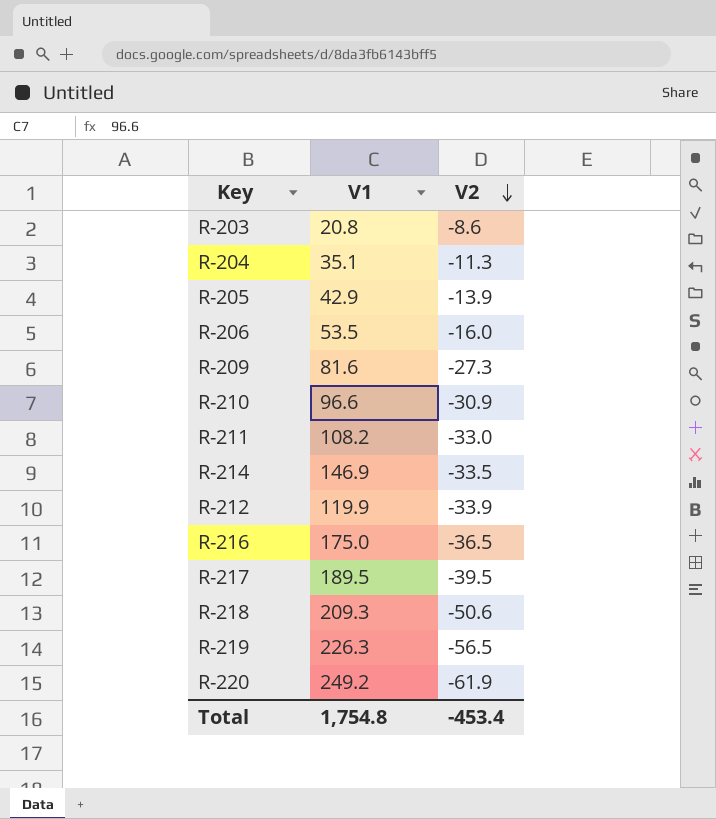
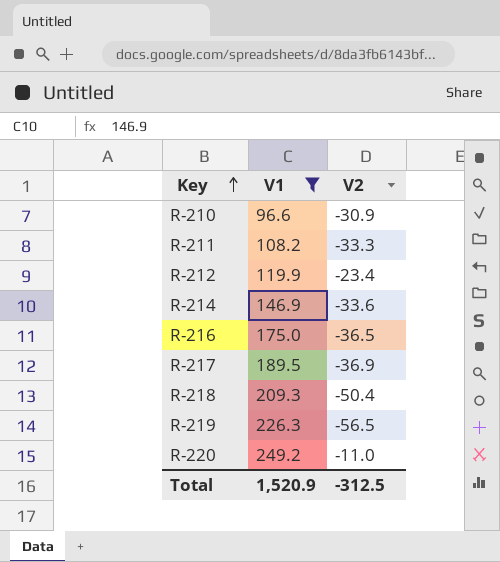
filter: none -> V1 >= 96.6
row order: V2 descending -> Key ascending
R-211 | V2: -33.0 -> -33.3
R-212 | V2: -33.9 -> -23.4
R-214 | V2: -33.5 -> -33.6
R-217 | V2: -39.5 -> -36.9
R-218 | V2: -50.6 -> -50.4
R-220 | V2: -61.9 -> -11.0
Total | V1: 1,754.8 -> 1,520.9
Total | V2: -453.4 -> -312.5

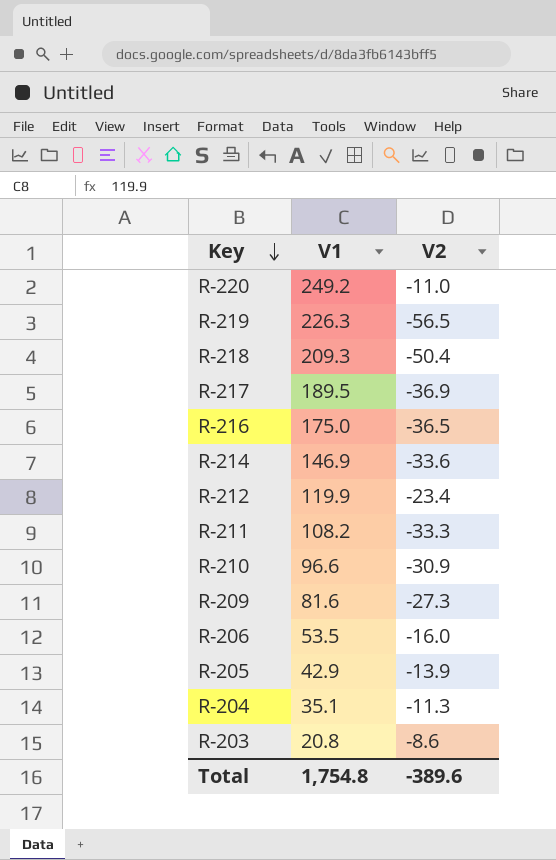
filter: V1 >= 96.6 -> none
row order: Key ascending -> Key descending
Total | V1: 1,520.9 -> 1,754.8
Total | V2: -312.5 -> -389.6

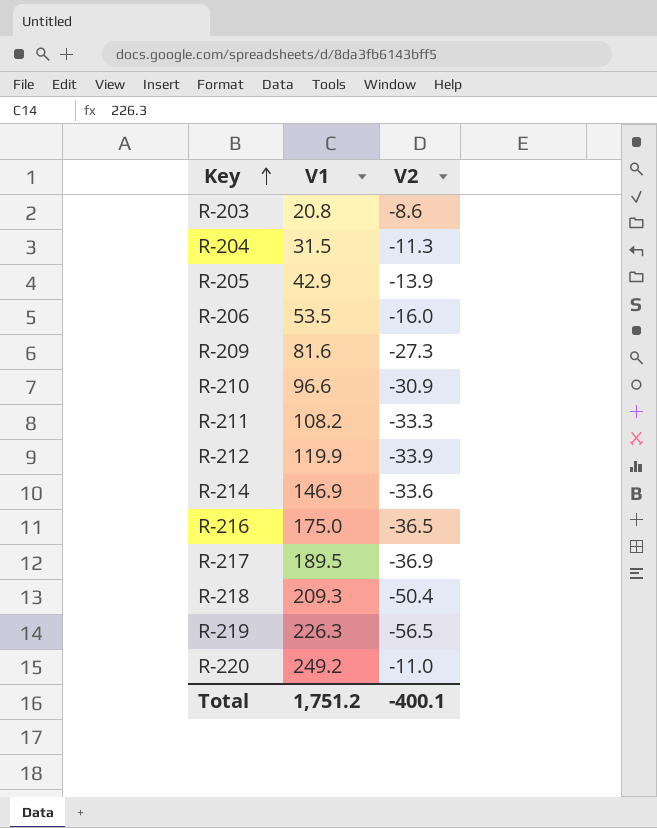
row order: Key descending -> Key ascending
R-204 | V1: 35.1 -> 31.5
R-212 | V2: -23.4 -> -33.9
Total | V1: 1,754.8 -> 1,751.2
Total | V2: -389.6 -> -400.1

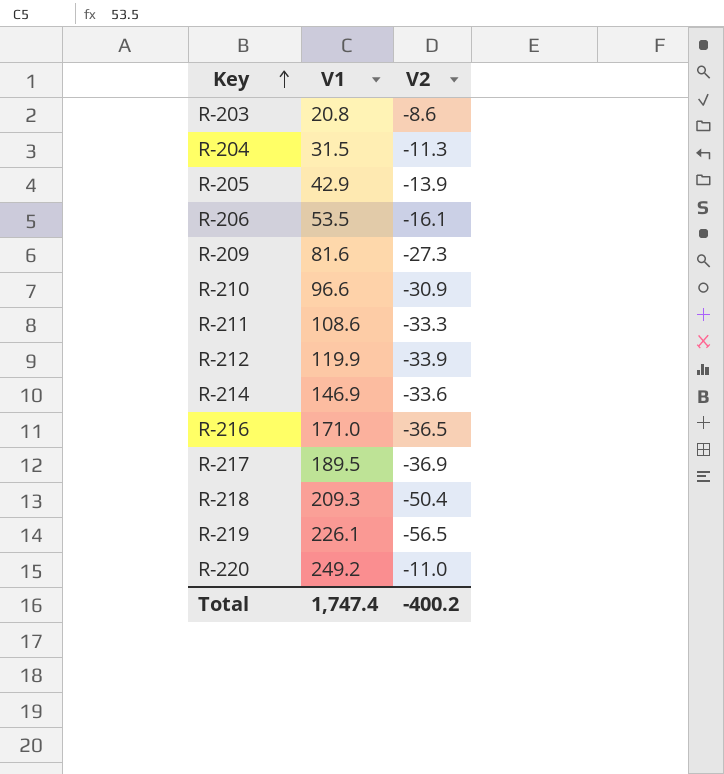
R-206 | V2: -16.0 -> -16.1
R-211 | V1: 108.2 -> 108.6
R-216 | V1: 175.0 -> 171.0
R-219 | V1: 226.3 -> 226.1
Total | V1: 1,751.2 -> 1,747.4
Total | V2: -400.1 -> -400.2

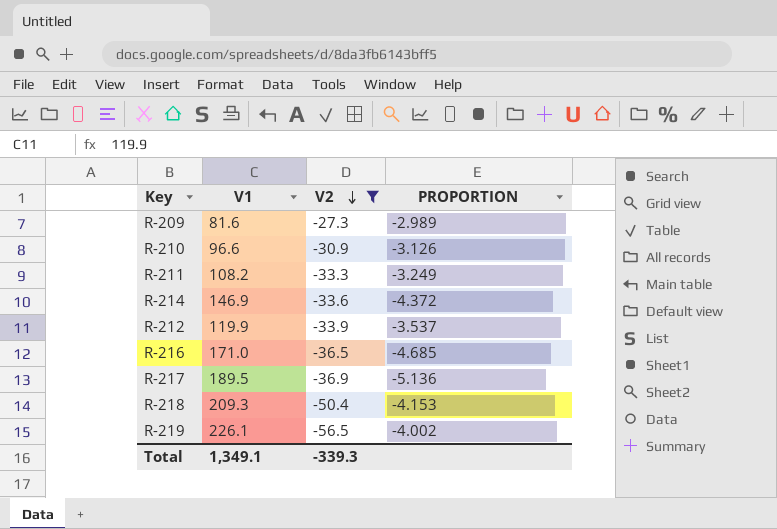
filter: none -> V2 <= -27.3
row order: Key ascending -> V2 descending
column PROPORTION | formula: none -> [V1] / [V2]
R-211 | V1: 108.6 -> 108.2
Total | V1: 1,747.4 -> 1,349.1
Total | V2: -400.2 -> -339.3

